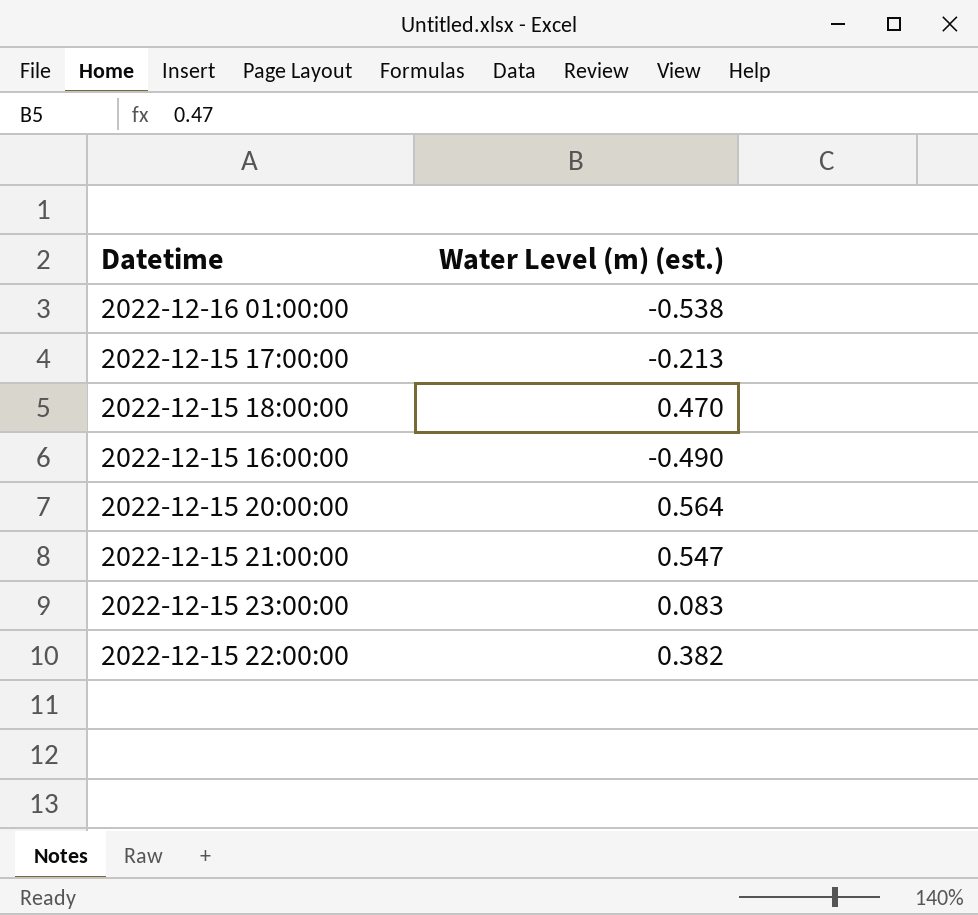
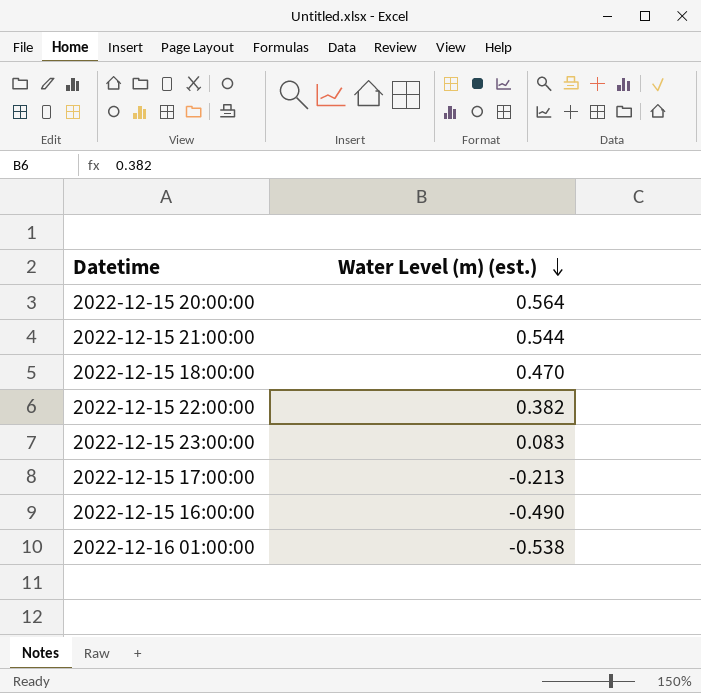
row order: none -> Water Level (m) (est.) descending
2022-12-15 21:00:00 | Water Level (m) (est.): 0.547 -> 0.544

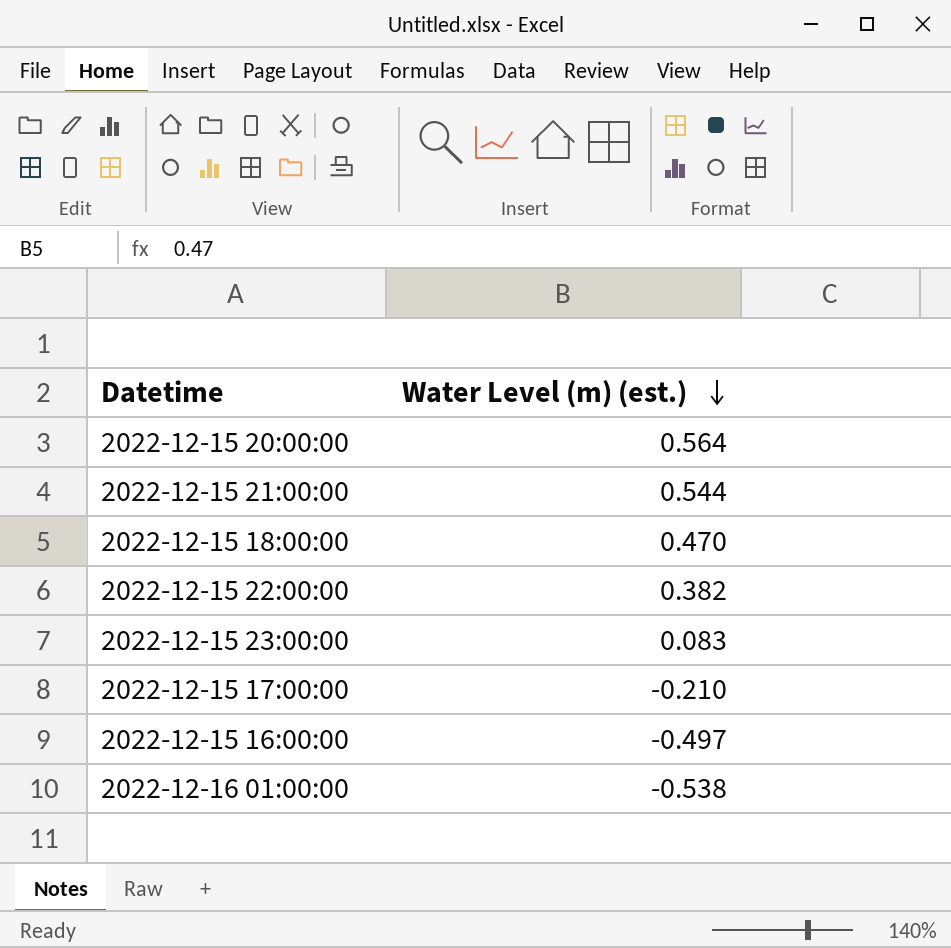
2022-12-15 17:00:00 | Water Level (m) (est.): -0.213 -> -0.210
2022-12-15 16:00:00 | Water Level (m) (est.): -0.490 -> -0.497

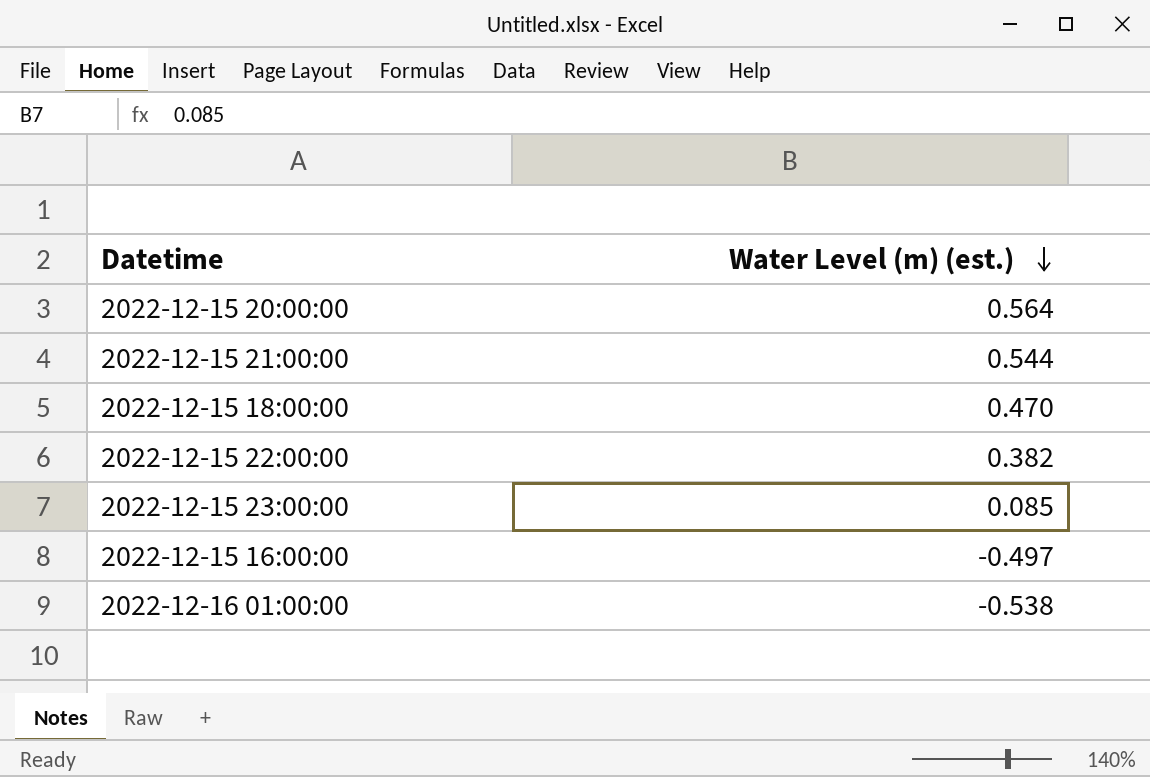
row 2022-12-15 17:00:00: -0.210 -> none
2022-12-15 23:00:00 | Water Level (m) (est.): 0.083 -> 0.085

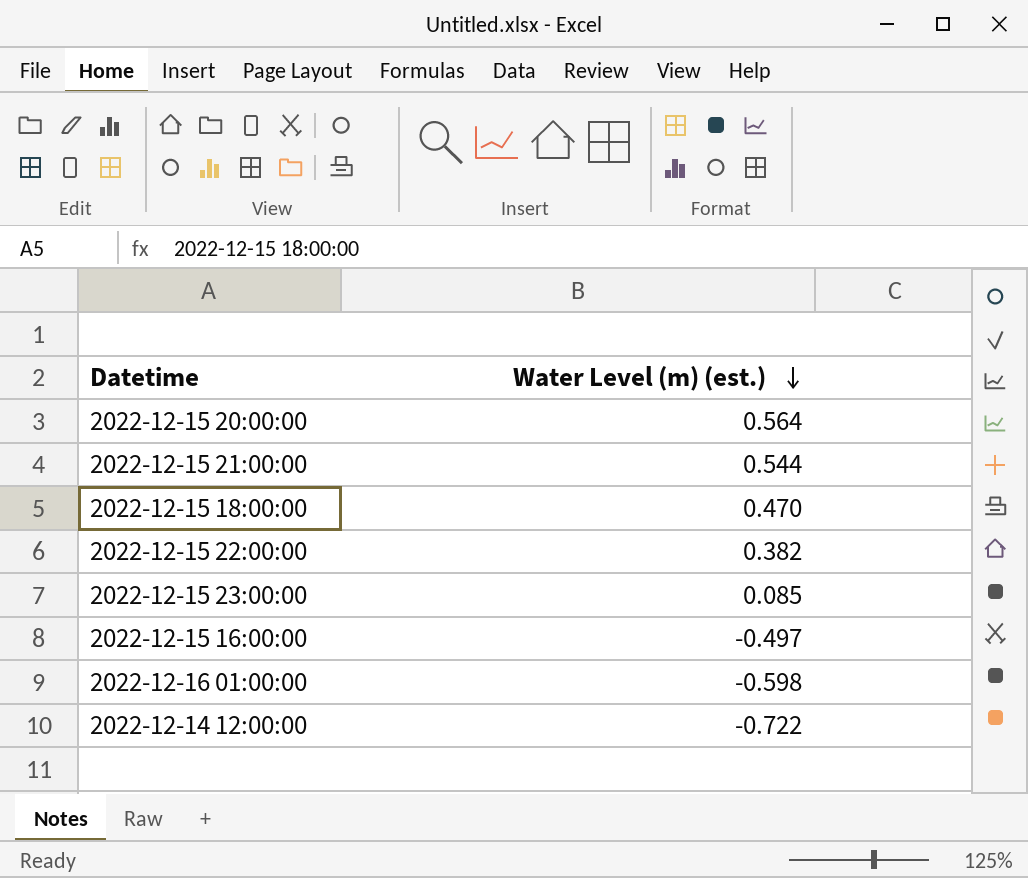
2022-12-16 01:00:00 | Water Level (m) (est.): -0.538 -> -0.598
row 2022-12-14 12:00:00: none -> -0.722

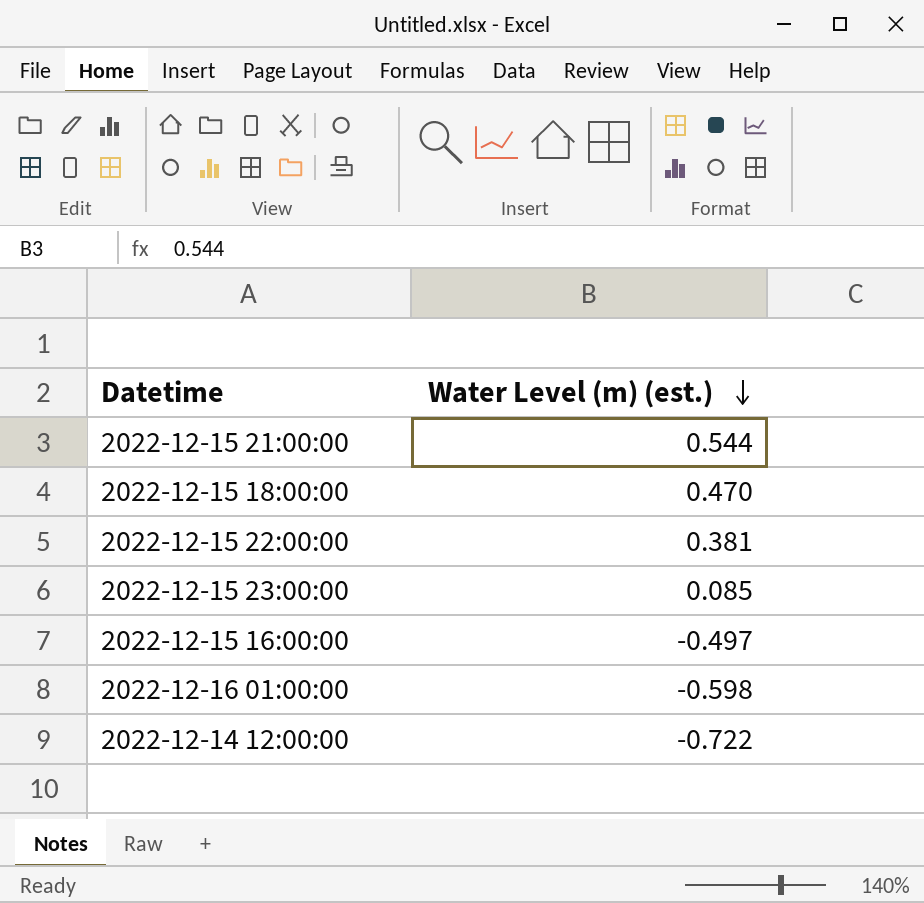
row 2022-12-15 20:00:00: 0.564 -> none
2022-12-15 22:00:00 | Water Level (m) (est.): 0.382 -> 0.381

